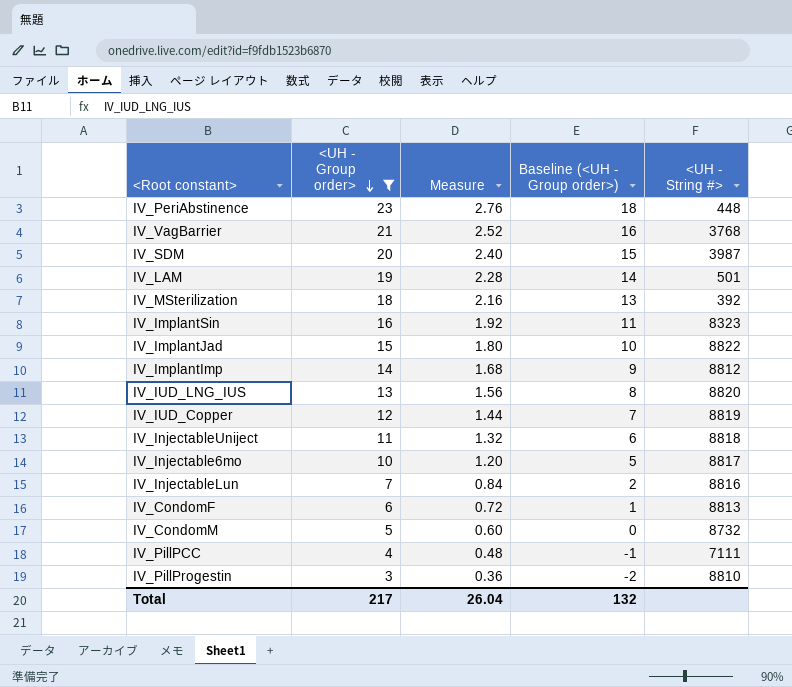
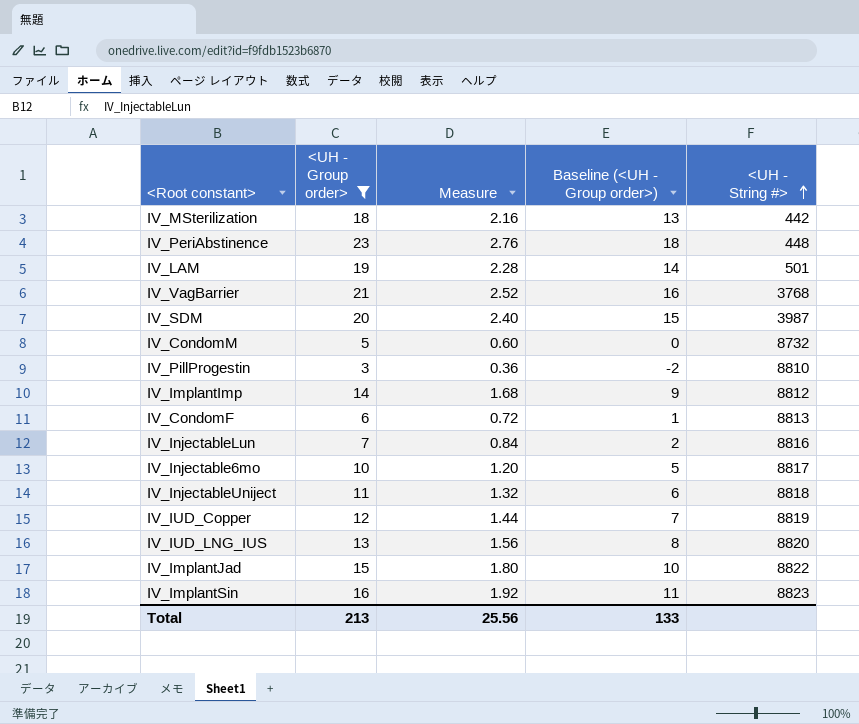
row order: <UH - Group order> descending -> <UH - String #> ascending
row IV_PillPCC: 4 | 0.48 | -1 | 7111 -> none
IV_MSterilization | <UH - String #>: 392 -> 442
IV_ImplantSin | <UH - String #>: 8323 -> 8823
Total | <UH - Group order>: 217 -> 213
Total | Measure: 26.04 -> 25.56
Total | Baseline (<UH - Group order>): 132 -> 133

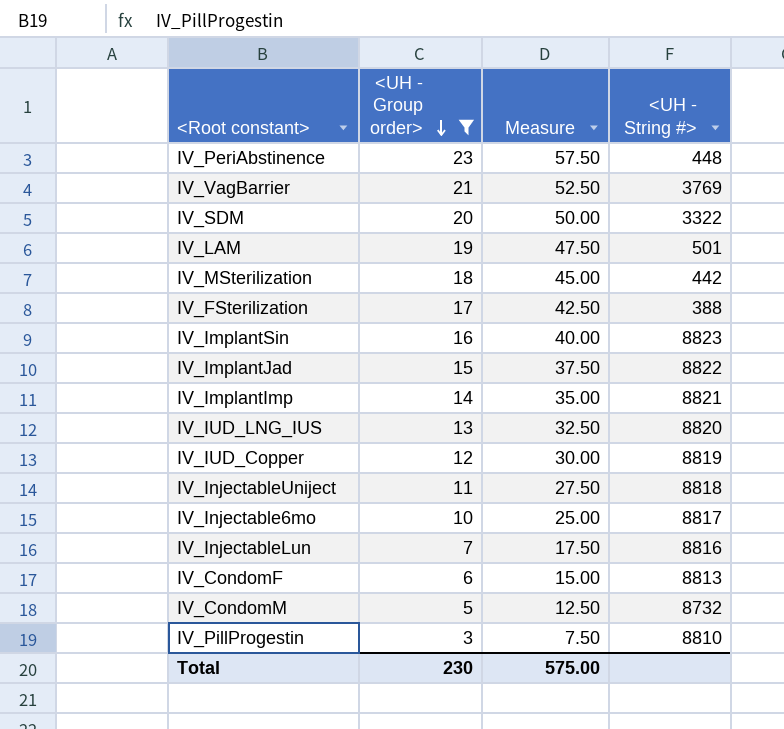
row order: <UH - String #> ascending -> <UH - Group order> descending
column Baseline (<UH - Group order>) | formula: [<UH - Group order>] - 5 -> none
column Measure | formula: [<UH - Group order>] * 0.12 -> [<UH - Group order>] * 2.5
IV_VagBarrier | <UH - String #>: 3768 -> 3769
IV_SDM | <UH - String #>: 3987 -> 3322
row IV_FSterilization: none -> 17 | 42.50 | 388
IV_ImplantImp | <UH - String #>: 8812 -> 8821
Total | <UH - Group order>: 213 -> 230
Total | Measure: 25.56 -> 575.00

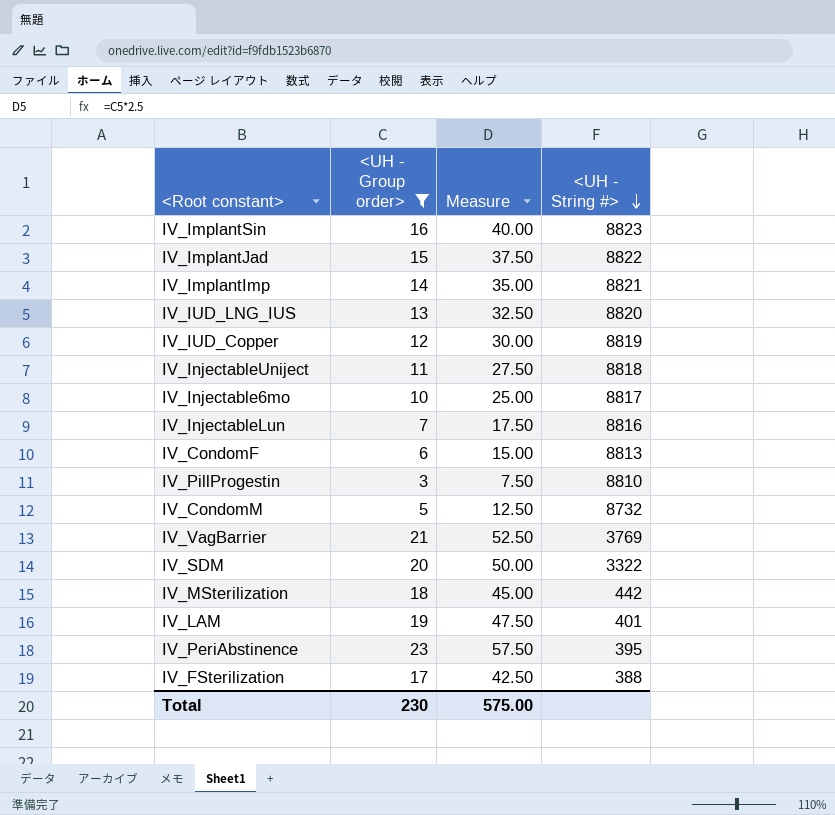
row order: <UH - Group order> descending -> <UH - String #> descending
IV_LAM | <UH - String #>: 501 -> 401
IV_PeriAbstinence | <UH - String #>: 448 -> 395

